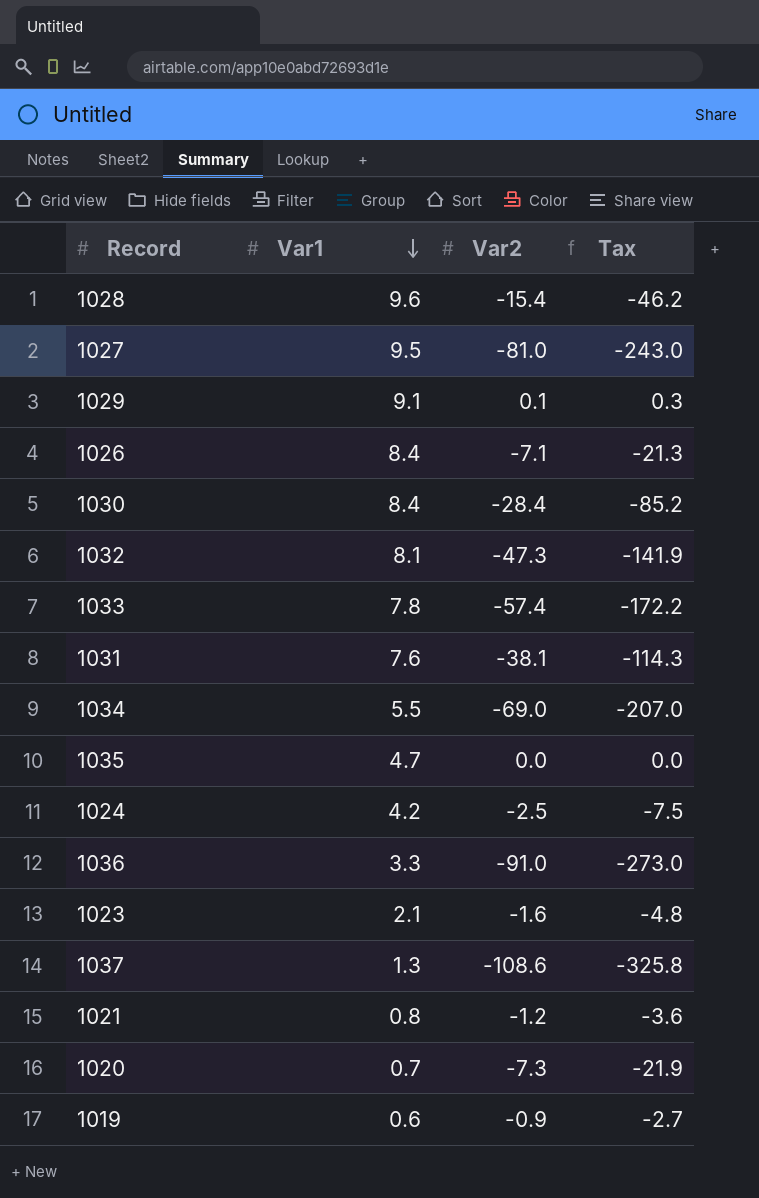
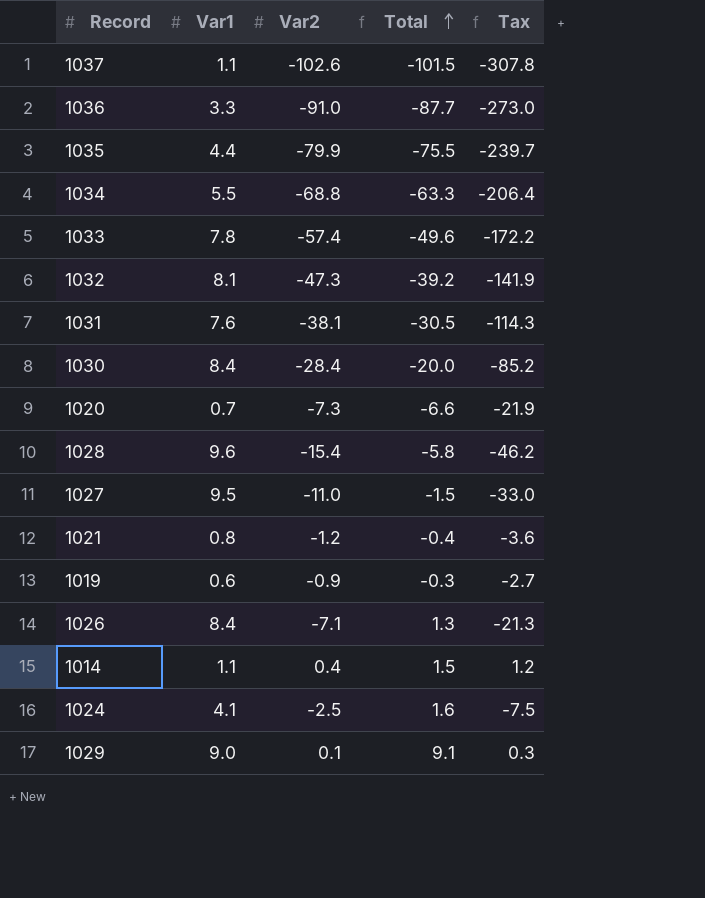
row order: Var1 descending -> Total ascending
column Total | formula: none -> [Var1] + [Var2]
row 1023: 2.1 | -1.6 | -4.8 -> none
1037 | Var1: 1.3 -> 1.1
1037 | Var2: -108.6 -> -102.6
1037 | Tax: -325.8 -> -307.8
1035 | Var1: 4.7 -> 4.4
1035 | Var2: 0.0 -> -79.9
1035 | Tax: 0.0 -> -239.7
1034 | Var2: -69.0 -> -68.8
1034 | Tax: -207.0 -> -206.4
1027 | Var2: -81.0 -> -11.0
1027 | Tax: -243.0 -> -33.0
row 1014: none -> 1.1 | 0.4 | 1.5 | 1.2
1024 | Var1: 4.2 -> 4.1
1029 | Var1: 9.1 -> 9.0

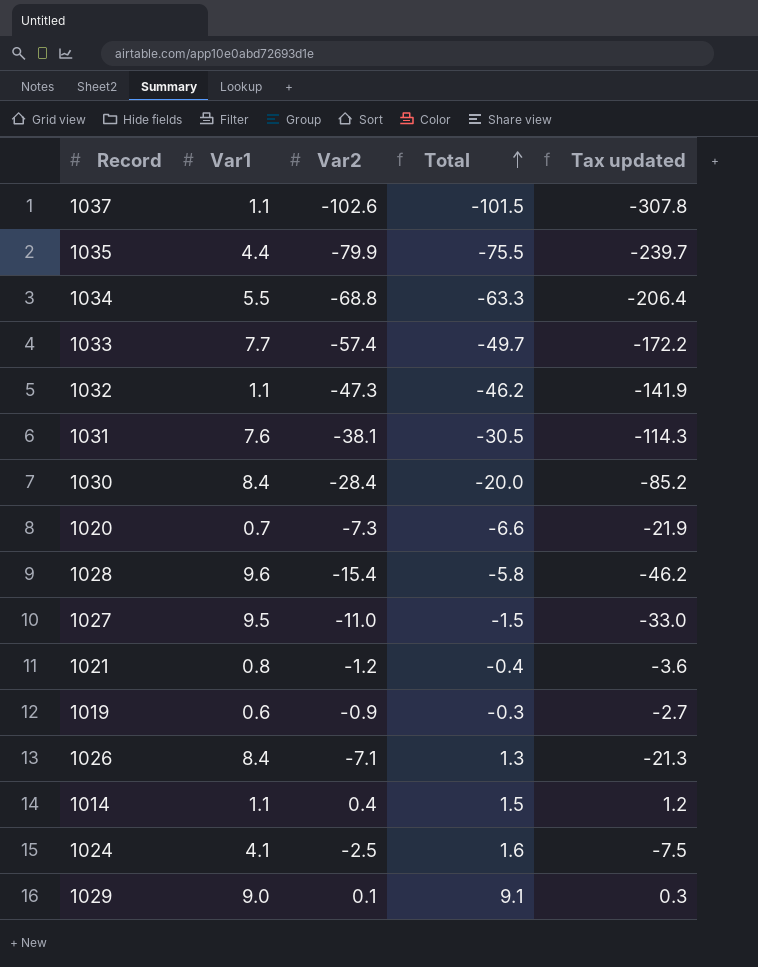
column name: Tax -> Tax updated
row 1036: 3.3 | -91.0 | -87.7 | -273.0 -> none
1033 | Var1: 7.8 -> 7.7
1033 | Total: -49.6 -> -49.7
1032 | Var1: 8.1 -> 1.1
1032 | Total: -39.2 -> -46.2

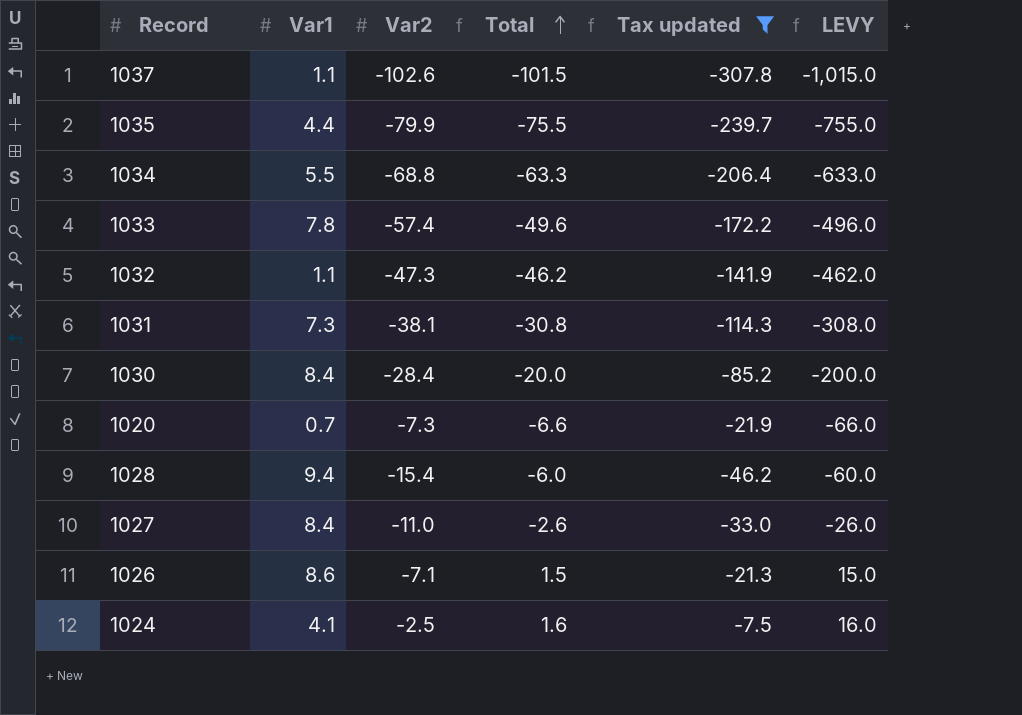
filter: none -> Tax updated <= -7.5
column LEVY | formula: none -> [Total] * 10
1033 | Var1: 7.7 -> 7.8
1033 | Total: -49.7 -> -49.6
1031 | Var1: 7.6 -> 7.3
1031 | Total: -30.5 -> -30.8
1028 | Var1: 9.6 -> 9.4
1028 | Total: -5.8 -> -6.0
1027 | Var1: 9.5 -> 8.4
1027 | Total: -1.5 -> -2.6
1026 | Var1: 8.4 -> 8.6
1026 | Total: 1.3 -> 1.5

